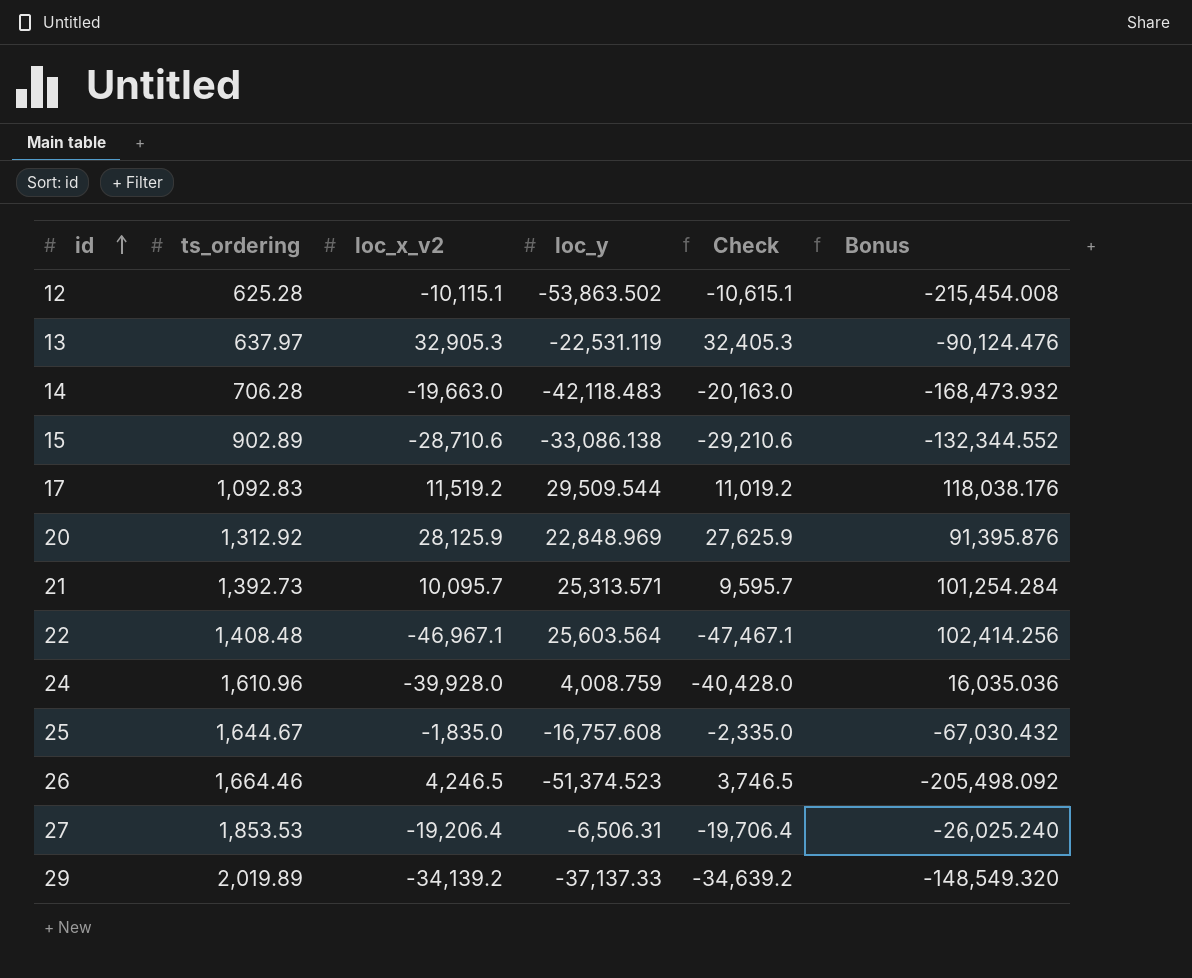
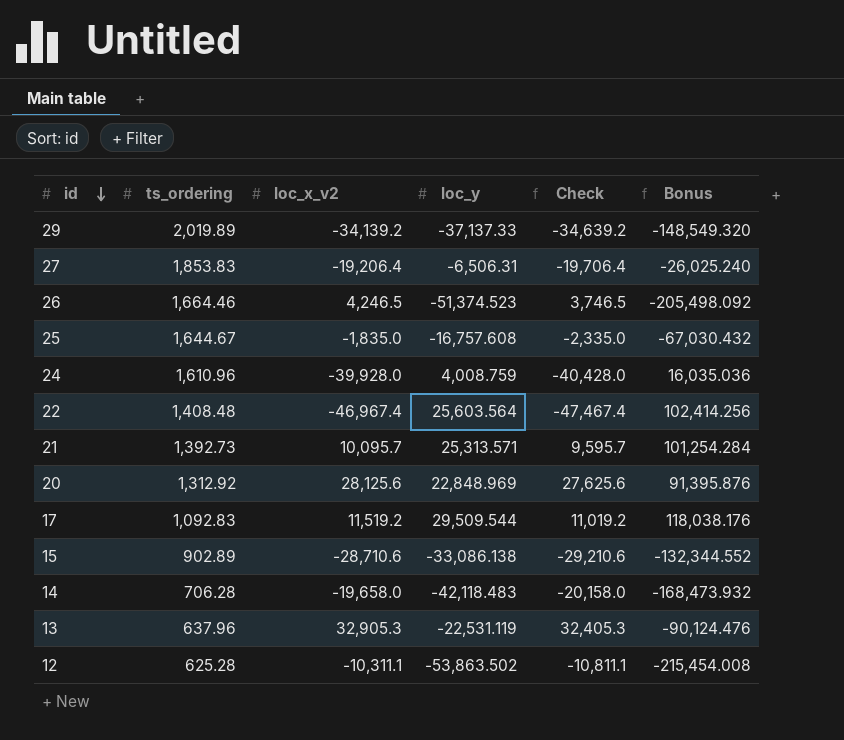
row order: id ascending -> id descending
27 | ts_ordering: 1,853.53 -> 1,853.83
22 | loc_x_v2: -46,967.1 -> -46,967.4
22 | Check: -47,467.1 -> -47,467.4
20 | loc_x_v2: 28,125.9 -> 28,125.6
20 | Check: 27,625.9 -> 27,625.6
14 | loc_x_v2: -19,663.0 -> -19,658.0
14 | Check: -20,163.0 -> -20,158.0
13 | ts_ordering: 637.97 -> 637.96
12 | loc_x_v2: -10,115.1 -> -10,311.1
12 | Check: -10,615.1 -> -10,811.1

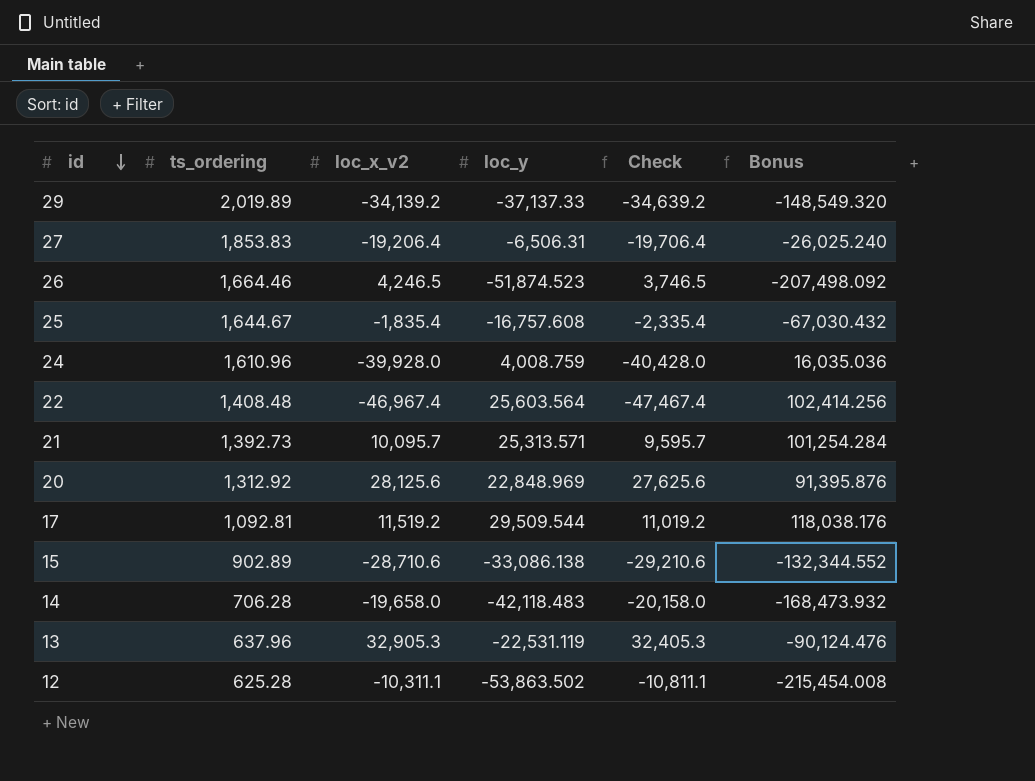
26 | loc_y: -51,374.523 -> -51,874.523
26 | Bonus: -205,498.092 -> -207,498.092
25 | loc_x_v2: -1,835.0 -> -1,835.4
25 | Check: -2,335.0 -> -2,335.4
17 | ts_ordering: 1,092.83 -> 1,092.81

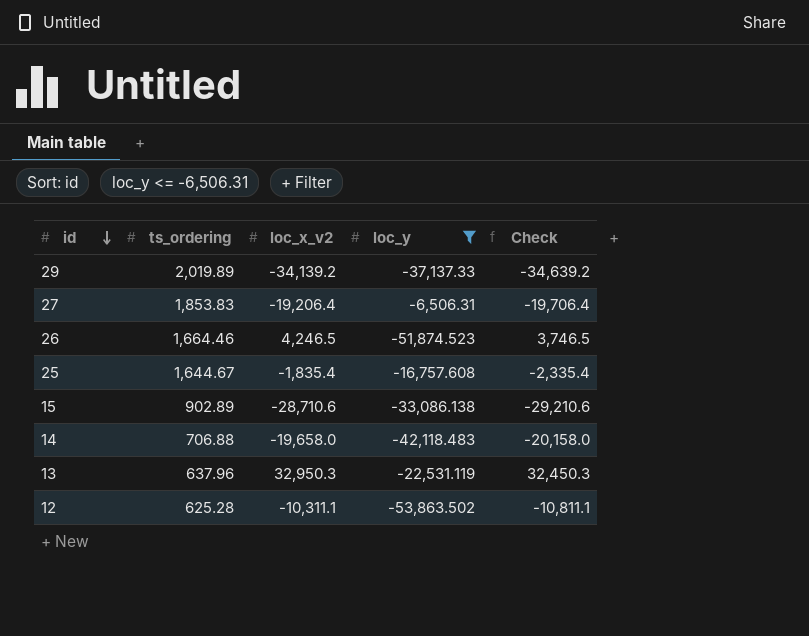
filter: none -> loc_y <= -6,506.31
column Bonus | formula: [loc_y] * 4 -> none
14 | ts_ordering: 706.28 -> 706.88
13 | loc_x_v2: 32,905.3 -> 32,950.3
13 | Check: 32,405.3 -> 32,450.3

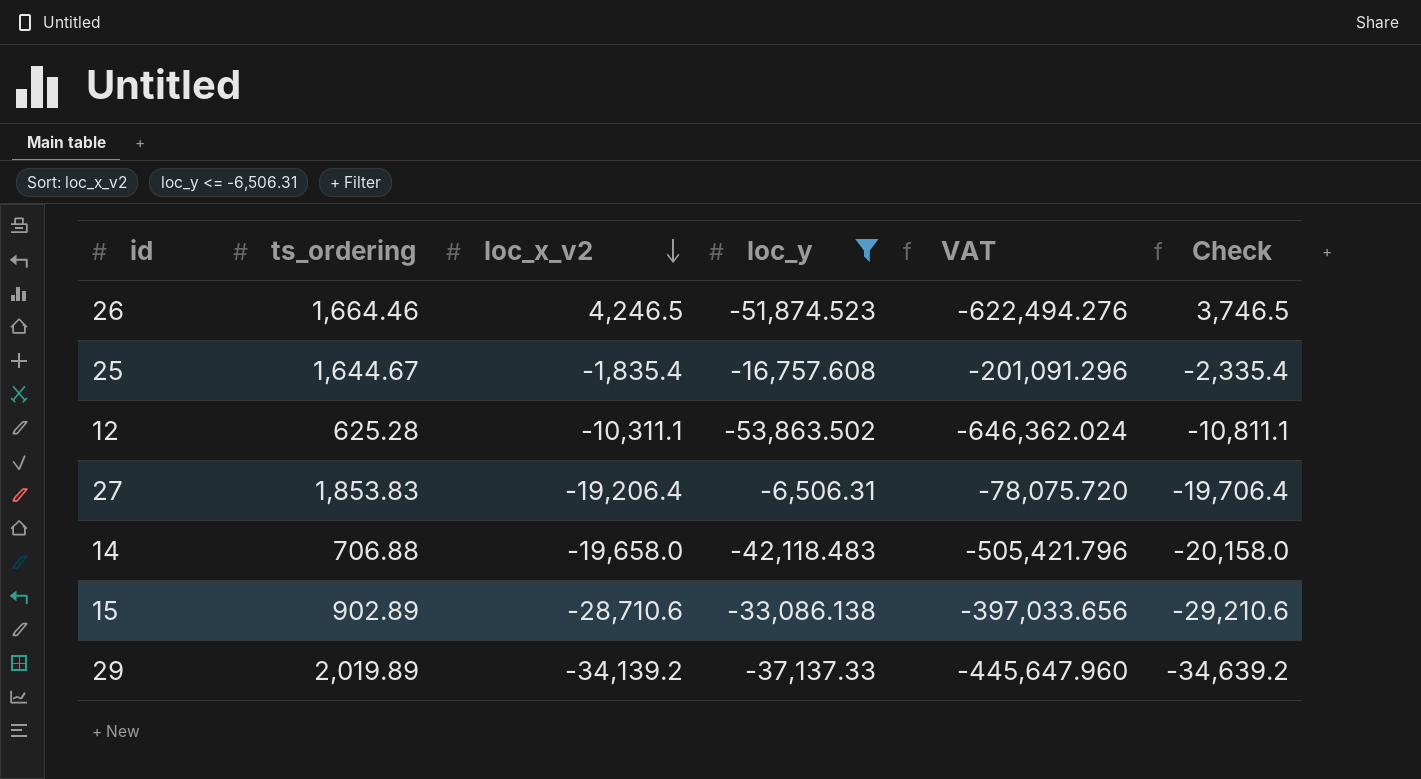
row order: id descending -> loc_x_v2 descending
column VAT | formula: none -> [loc_y] * 12
row 13: 637.96 | 32,950.3 | -22,531.119 | 32,450.3 -> none

